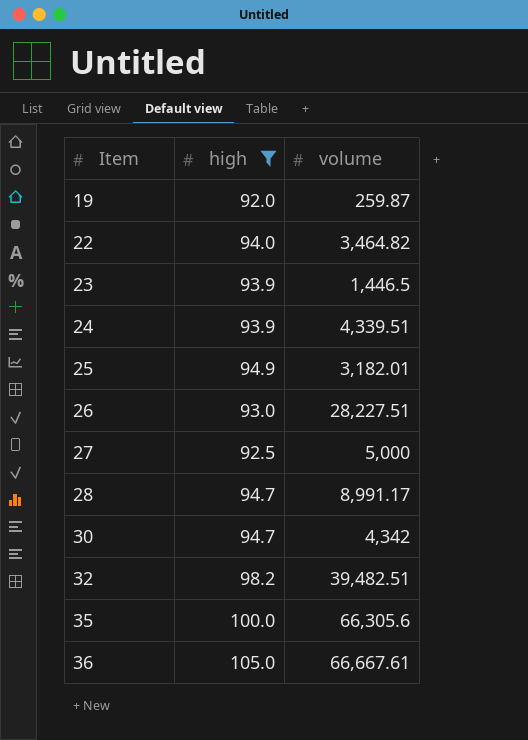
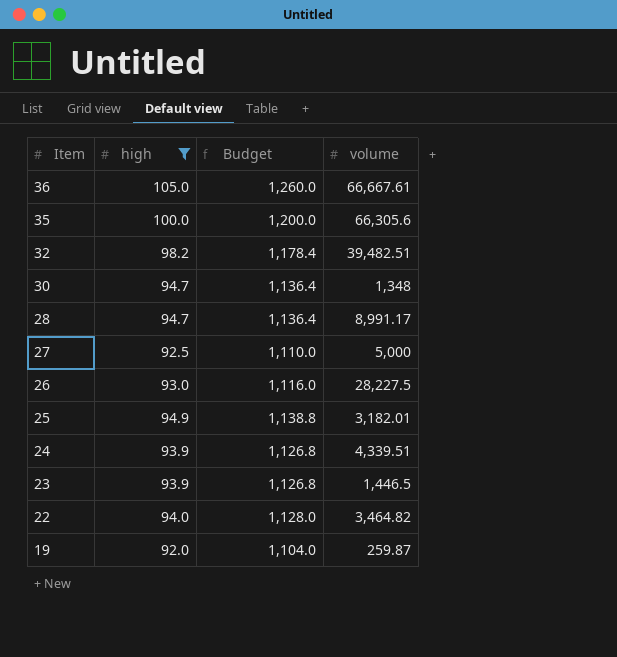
row order: Item ascending -> Item descending
column Budget | formula: none -> [high] * 12
30 | volume: 4,342 -> 1,348
26 | volume: 28,227.51 -> 28,227.5

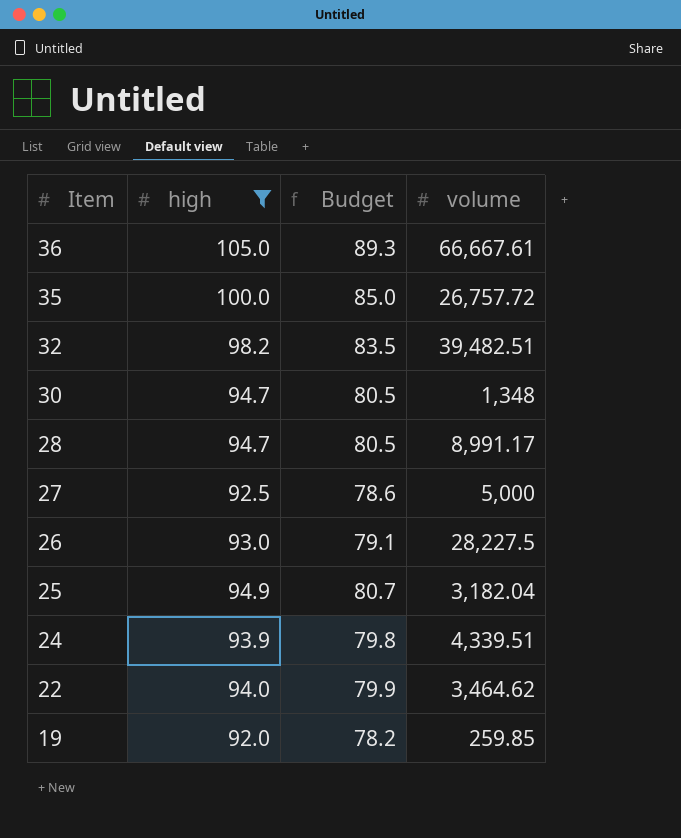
column Budget | formula: [high] * 12 -> [high] * 0.85
row 23: 93.9 | 1,126.8 | 1,446.5 -> none
35 | volume: 66,305.6 -> 26,757.72
25 | volume: 3,182.01 -> 3,182.04
22 | volume: 3,464.82 -> 3,464.62
19 | volume: 259.87 -> 259.85

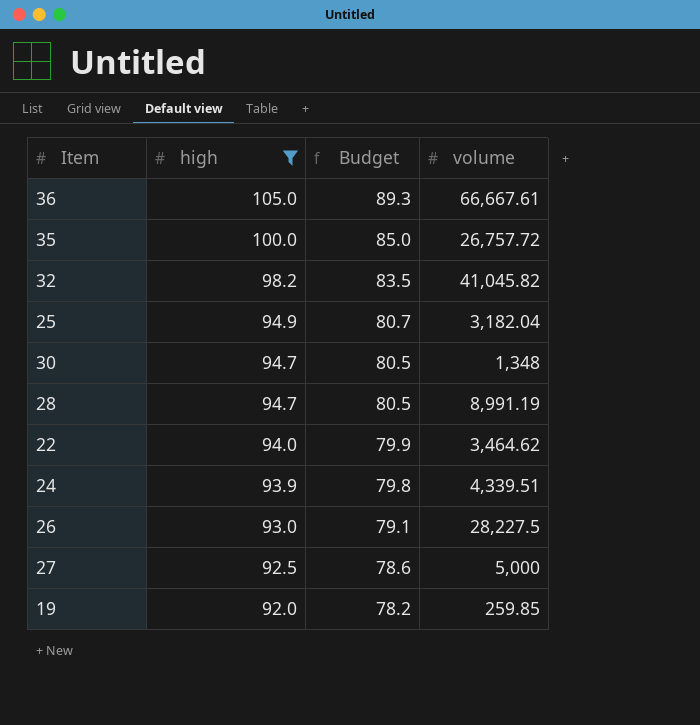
row order: Item descending -> high descending
32 | volume: 39,482.51 -> 41,045.82
28 | volume: 8,991.17 -> 8,991.19

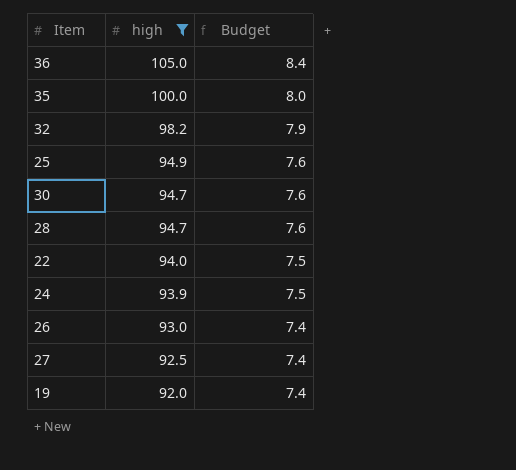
column volume | position: 4 -> none
column Budget | formula: [high] * 0.85 -> [high] * 0.08

